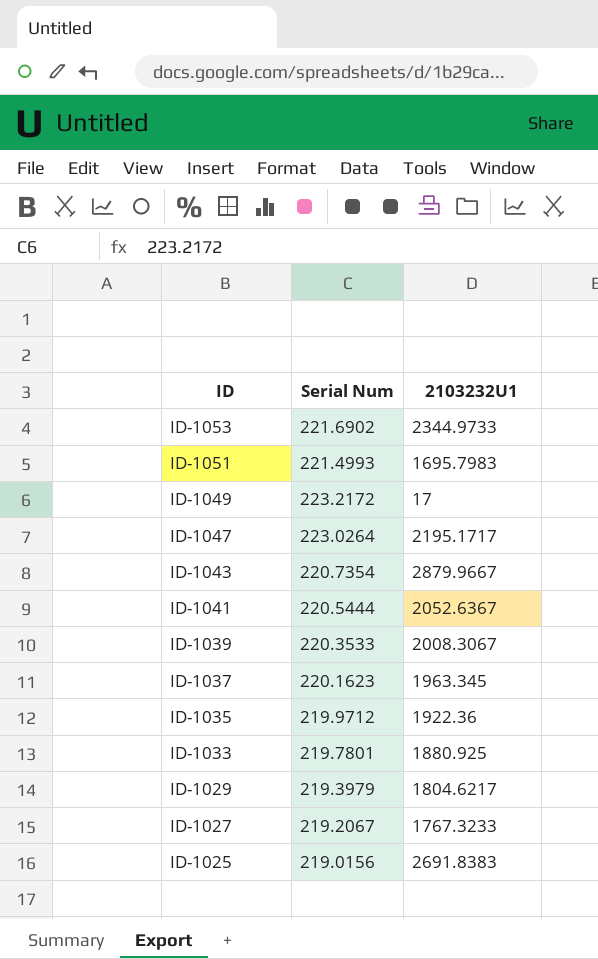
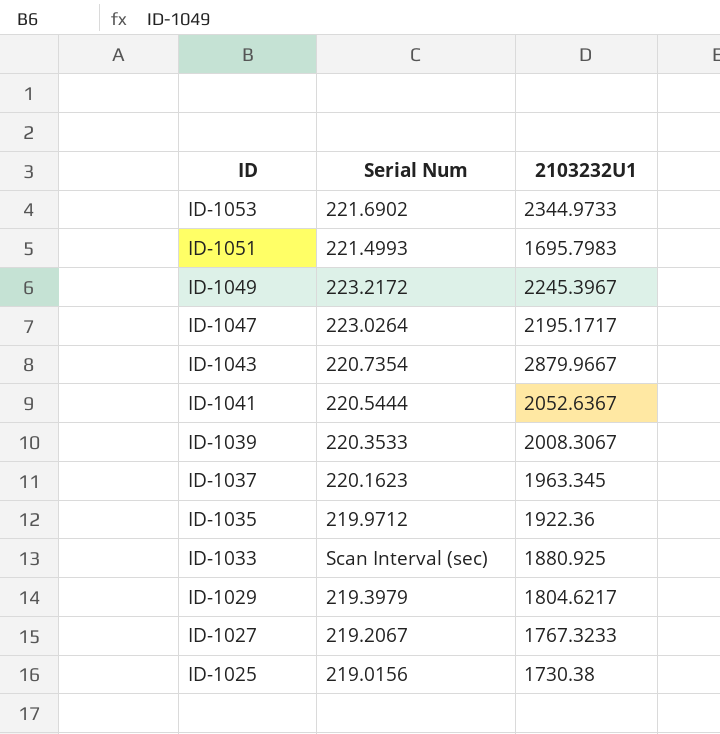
ID-1049 | 2103232U1: 17 -> 2245.3967
ID-1033 | Serial Num: 219.7801 -> Scan Interval (sec)
ID-1025 | 2103232U1: 2691.8383 -> 1730.38

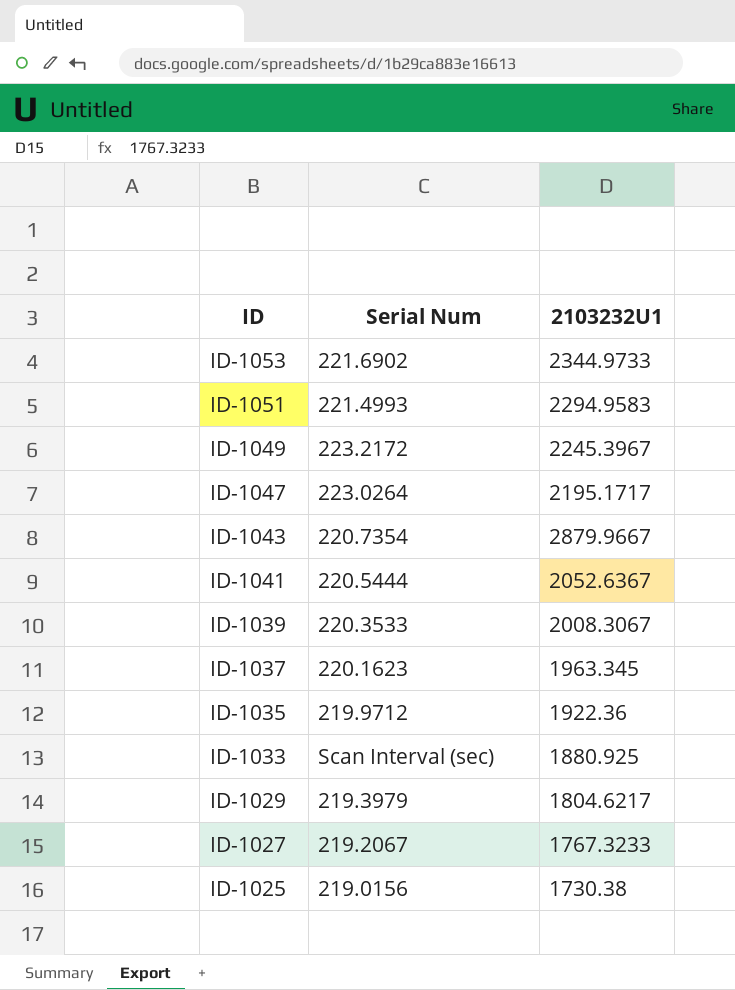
ID-1051 | 2103232U1: 1695.7983 -> 2294.9583

